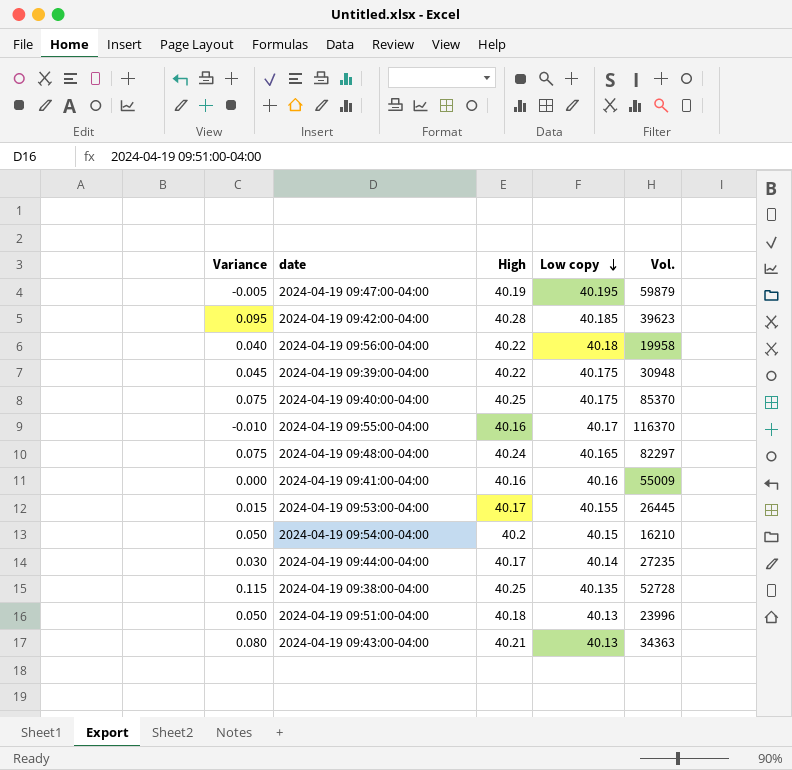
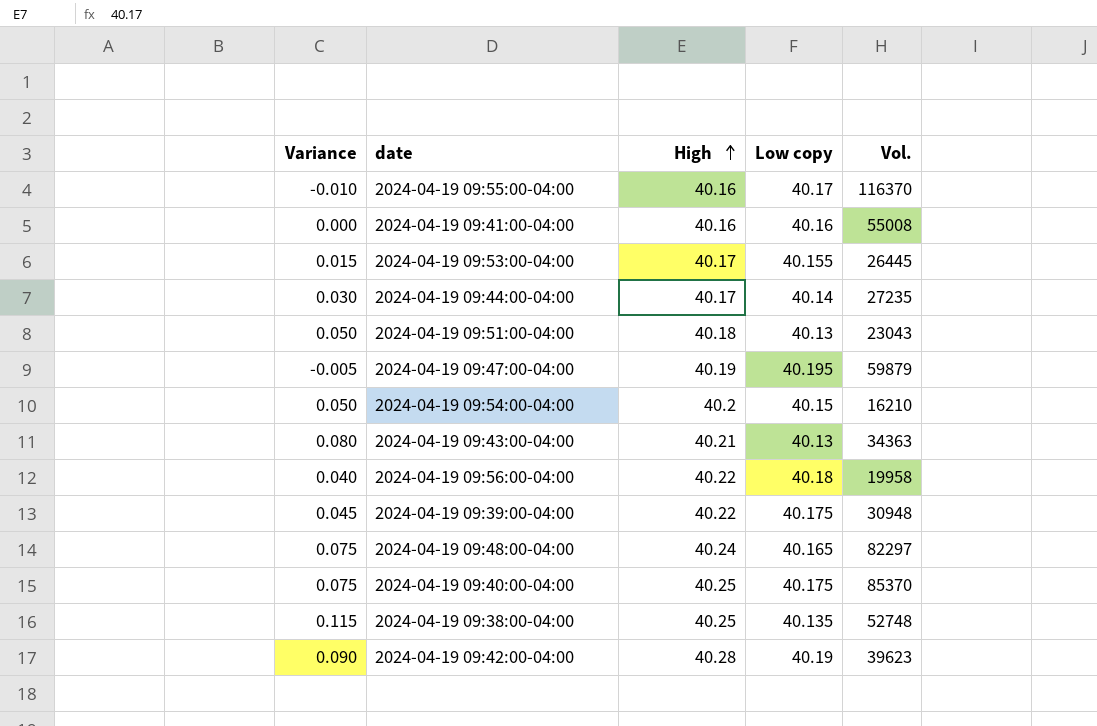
row order: Low copy descending -> High ascending
2024-04-19 09:41:00-04:00 | Vol.: 55009 -> 55008
2024-04-19 09:51:00-04:00 | Vol.: 23996 -> 23043
2024-04-19 09:38:00-04:00 | Vol.: 52728 -> 52748
2024-04-19 09:42:00-04:00 | Variance: 0.095 -> 0.090
2024-04-19 09:42:00-04:00 | Low copy: 40.185 -> 40.19

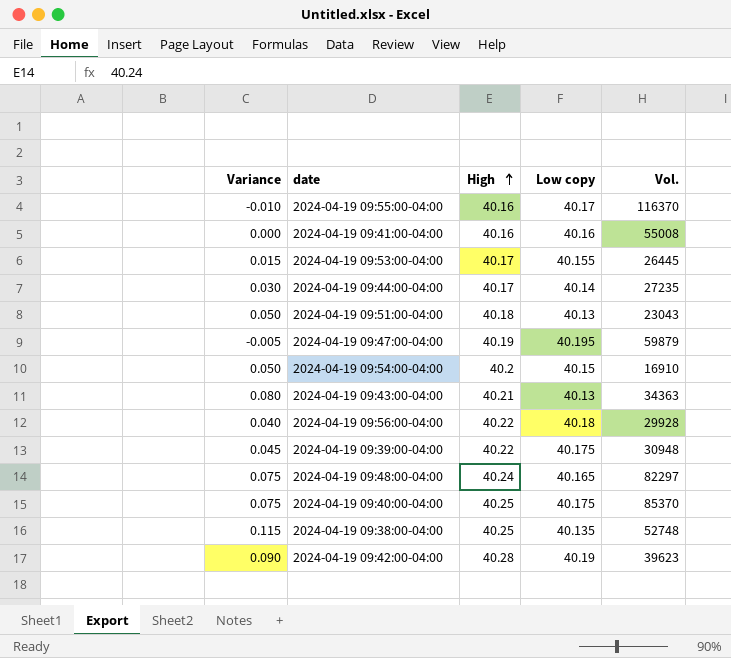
2024-04-19 09:54:00-04:00 | Vol.: 16210 -> 16910
2024-04-19 09:56:00-04:00 | Vol.: 19958 -> 29928

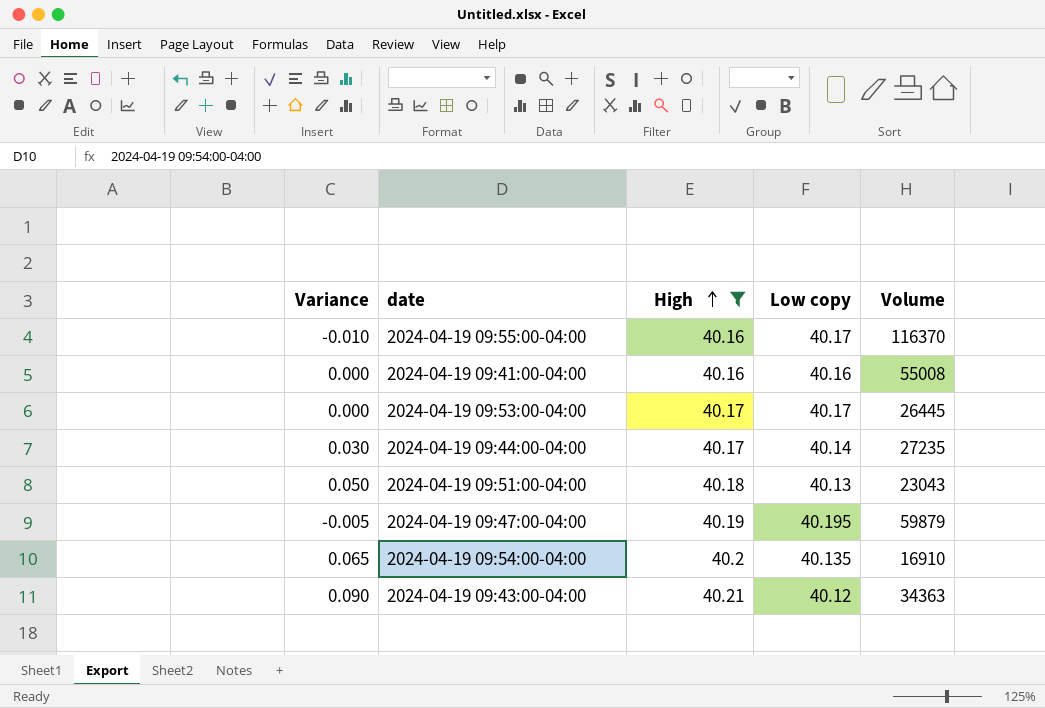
filter: none -> High <= 40.21
column name: Vol. -> Volume
2024-04-19 09:53:00-04:00 | Variance: 0.015 -> 0.000
2024-04-19 09:53:00-04:00 | Low copy: 40.155 -> 40.17
2024-04-19 09:54:00-04:00 | Variance: 0.050 -> 0.065
2024-04-19 09:54:00-04:00 | Low copy: 40.15 -> 40.135
2024-04-19 09:43:00-04:00 | Variance: 0.080 -> 0.090
2024-04-19 09:43:00-04:00 | Low copy: 40.13 -> 40.12

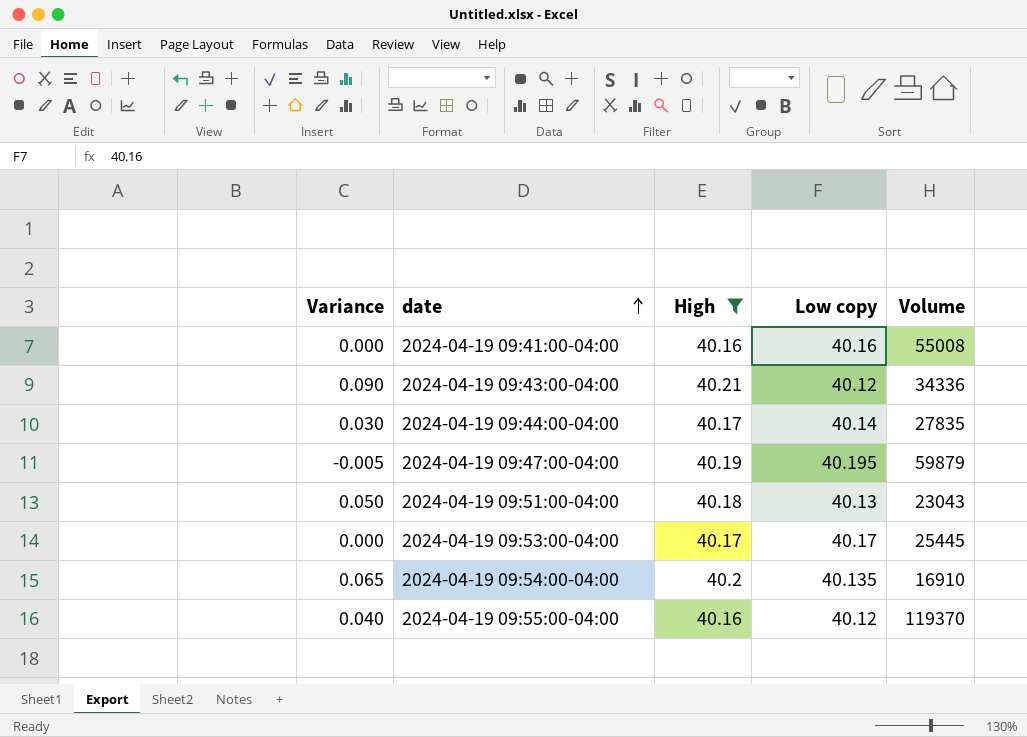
row order: High ascending -> date ascending
2024-04-19 09:43:00-04:00 | Volume: 34363 -> 34336
2024-04-19 09:44:00-04:00 | Volume: 27235 -> 27835
2024-04-19 09:53:00-04:00 | Volume: 26445 -> 25445
2024-04-19 09:55:00-04:00 | Variance: -0.010 -> 0.040
2024-04-19 09:55:00-04:00 | Low copy: 40.17 -> 40.12
2024-04-19 09:55:00-04:00 | Volume: 116370 -> 119370

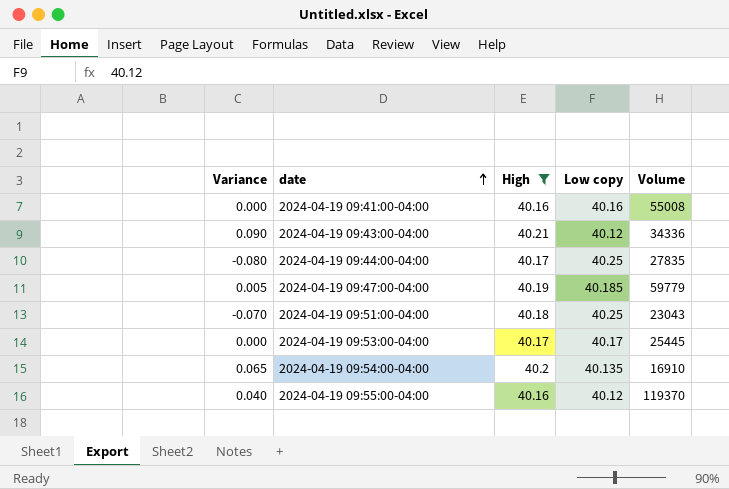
2024-04-19 09:44:00-04:00 | Variance: 0.030 -> -0.080
2024-04-19 09:44:00-04:00 | Low copy: 40.14 -> 40.25
2024-04-19 09:47:00-04:00 | Variance: -0.005 -> 0.005
2024-04-19 09:47:00-04:00 | Low copy: 40.195 -> 40.185
2024-04-19 09:47:00-04:00 | Volume: 59879 -> 59779
2024-04-19 09:51:00-04:00 | Variance: 0.050 -> -0.070
2024-04-19 09:51:00-04:00 | Low copy: 40.13 -> 40.25

